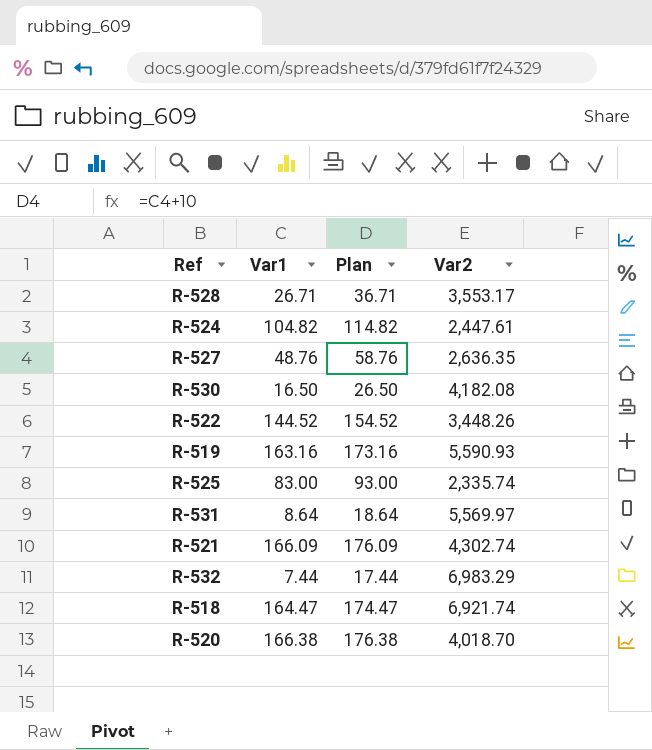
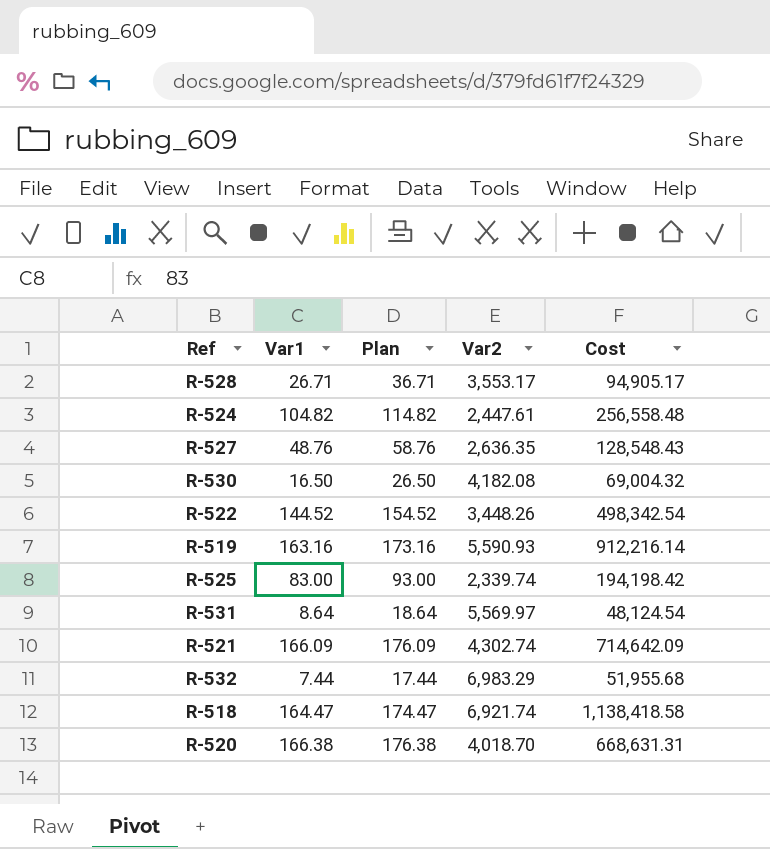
column Cost | formula: none -> [Var1] * [Var2]
R-525 | Var2: 2,335.74 -> 2,339.74

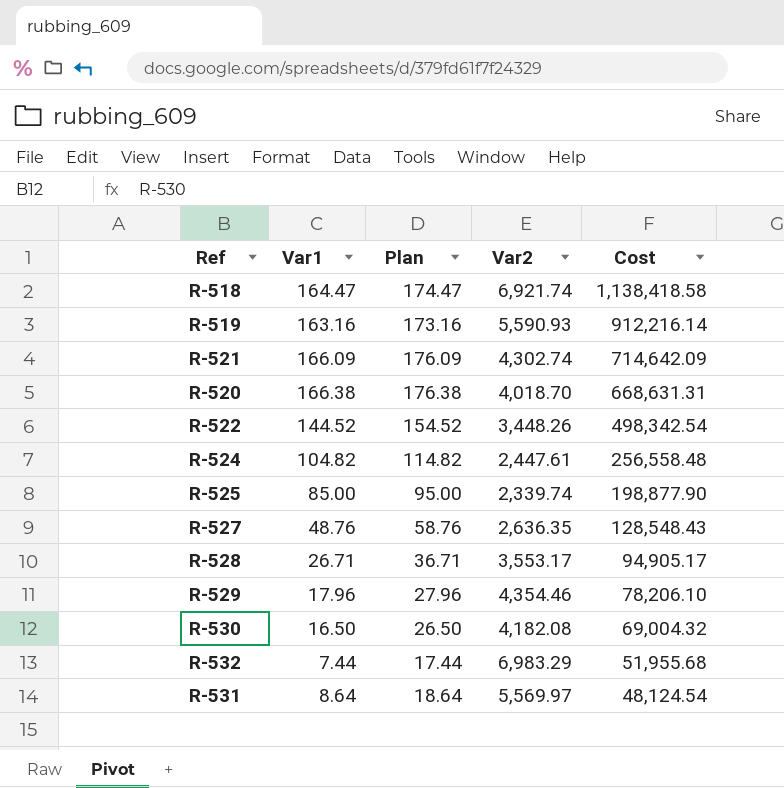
row order: none -> Cost descending
R-525 | Var1: 83.00 -> 85.00
R-525 | Plan: 93.00 -> 95.00
R-525 | Cost: 194,198.42 -> 198,877.90
row R-529: none -> 17.96 | 27.96 | 4,354.46 | 78,206.10

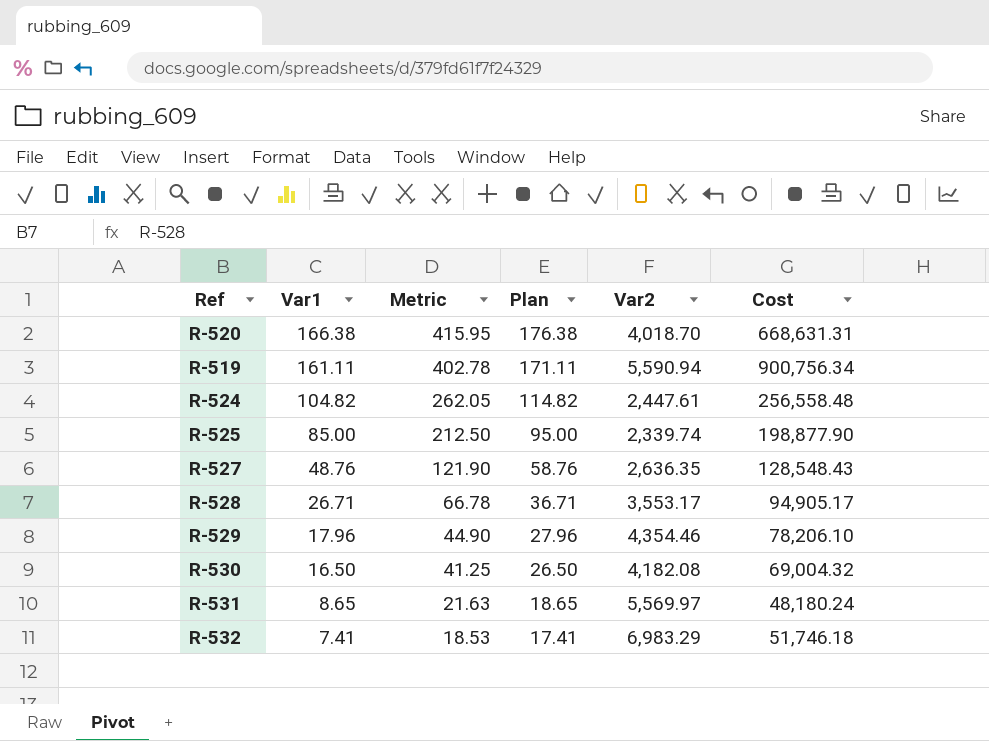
row order: Cost descending -> Var1 descending
column Metric | formula: none -> [Var1] * 2.5
row R-518: 164.47 | 174.47 | 6,921.74 | 1,138,418.58 -> none
row R-521: 166.09 | 176.09 | 4,302.74 | 714,642.09 -> none
row R-522: 144.52 | 154.52 | 3,448.26 | 498,342.54 -> none
R-519 | Var1: 163.16 -> 161.11
R-519 | Plan: 173.16 -> 171.11
R-519 | Var2: 5,590.93 -> 5,590.94
R-519 | Cost: 912,216.14 -> 900,756.34
R-531 | Var1: 8.64 -> 8.65
R-531 | Plan: 18.64 -> 18.65
R-531 | Cost: 48,124.54 -> 48,180.24
R-532 | Var1: 7.44 -> 7.41
R-532 | Plan: 17.44 -> 17.41
R-532 | Cost: 51,955.68 -> 51,746.18

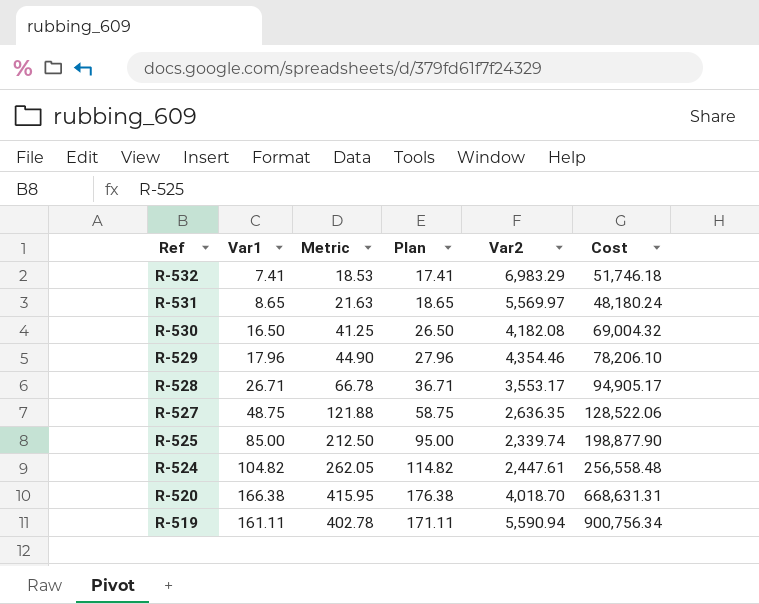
row order: Var1 descending -> Ref descending
R-527 | Var1: 48.76 -> 48.75
R-527 | Metric: 121.90 -> 121.88
R-527 | Plan: 58.76 -> 58.75
R-527 | Cost: 128,548.43 -> 128,522.06

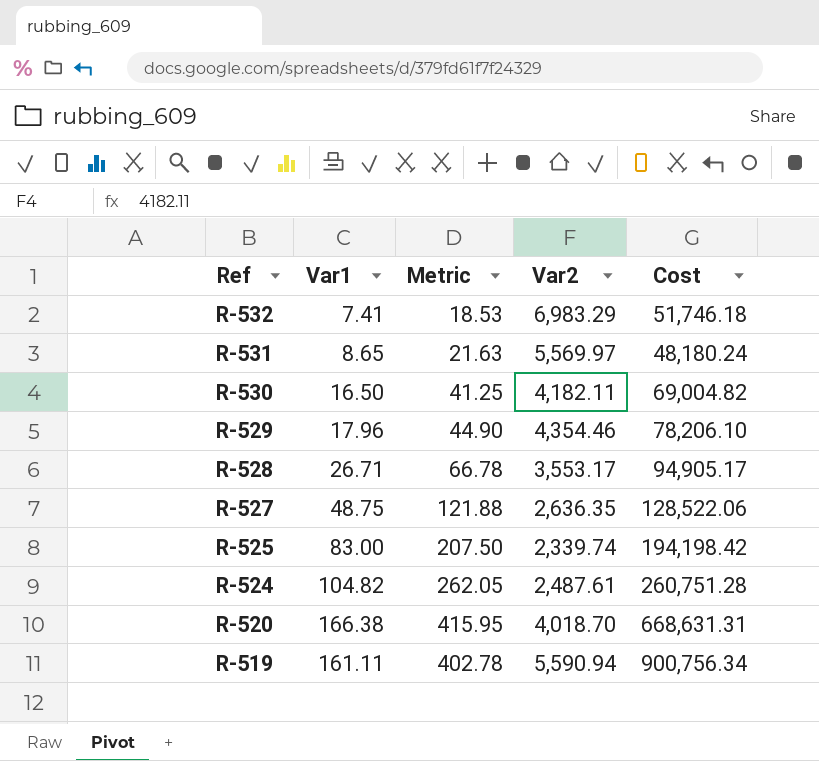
column Plan | formula: [Var1] + 10 -> none
R-530 | Var2: 4,182.08 -> 4,182.11
R-530 | Cost: 69,004.32 -> 69,004.82
R-525 | Var1: 85.00 -> 83.00
R-525 | Metric: 212.50 -> 207.50
R-525 | Cost: 198,877.90 -> 194,198.42
R-524 | Var2: 2,447.61 -> 2,487.61
R-524 | Cost: 256,558.48 -> 260,751.28

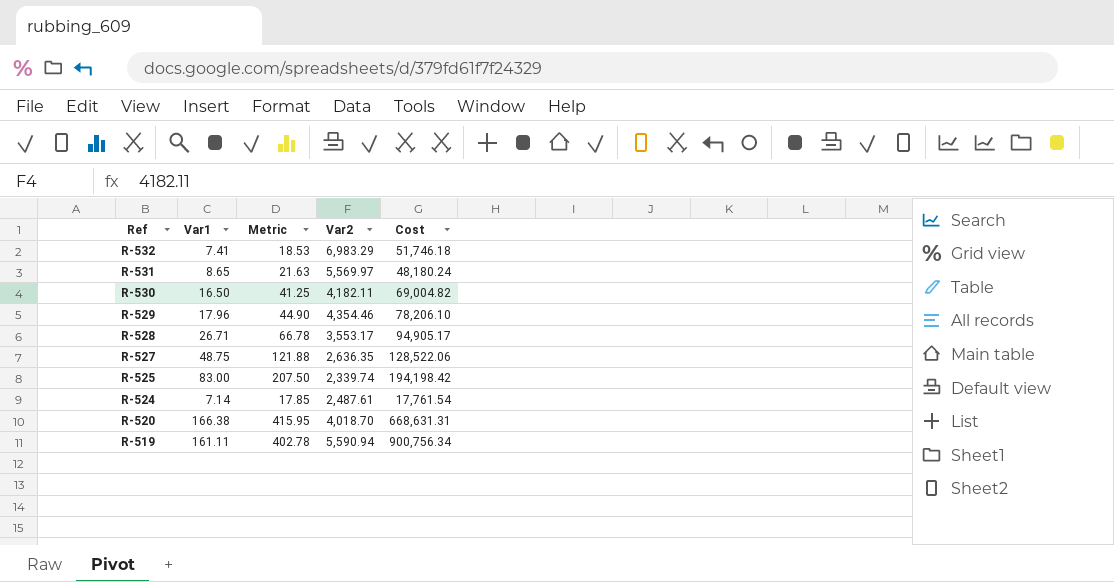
R-524 | Var1: 104.82 -> 7.14
R-524 | Metric: 262.05 -> 17.85
R-524 | Cost: 260,751.28 -> 17,761.54

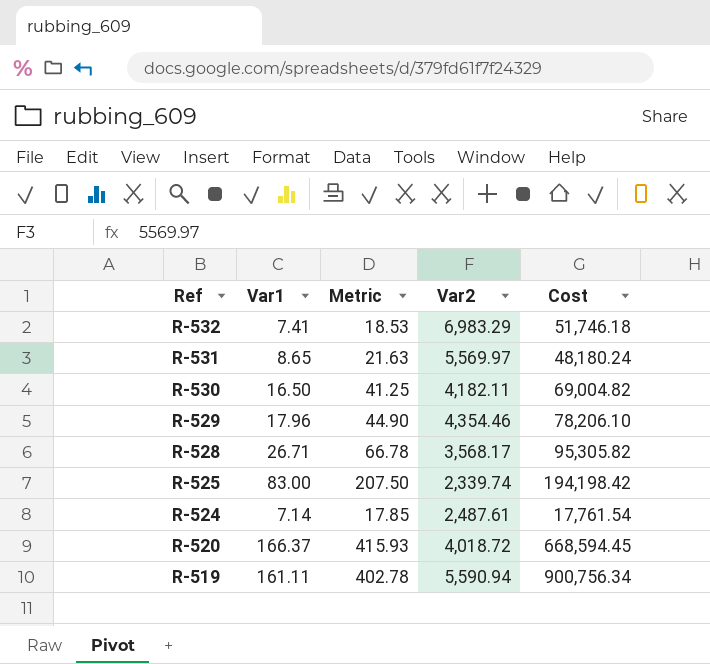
row R-527: 48.75 | 121.88 | 2,636.35 | 128,522.06 -> none
R-528 | Var2: 3,553.17 -> 3,568.17
R-528 | Cost: 94,905.17 -> 95,305.82
R-520 | Var1: 166.38 -> 166.37
R-520 | Metric: 415.95 -> 415.93
R-520 | Var2: 4,018.70 -> 4,018.72
R-520 | Cost: 668,631.31 -> 668,594.45

